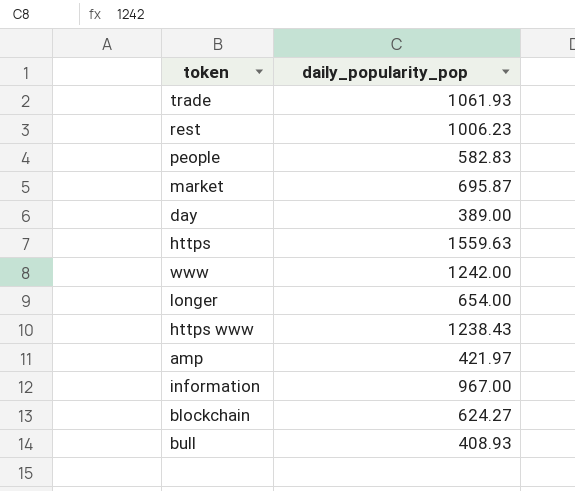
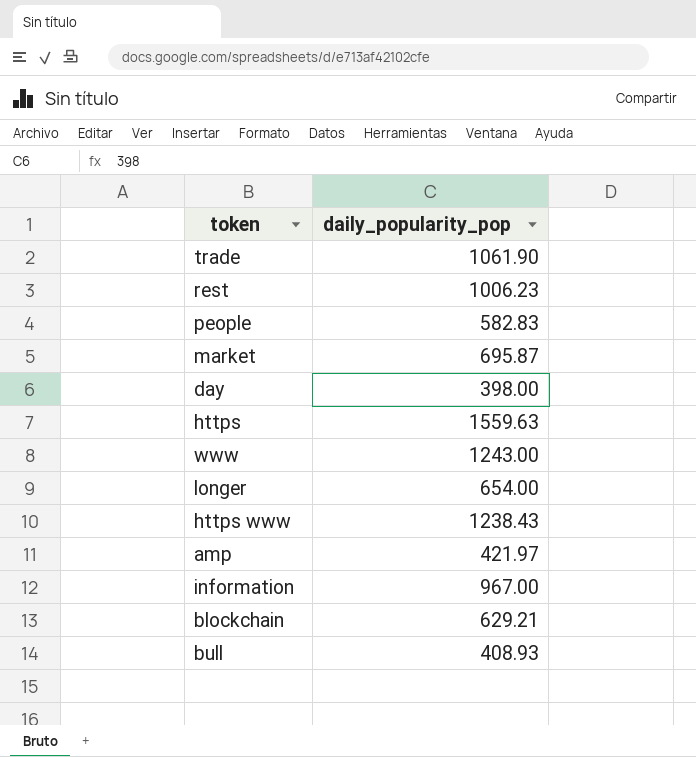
trade | daily_popularity_pop: 1061.93 -> 1061.90
day | daily_popularity_pop: 389.00 -> 398.00
www | daily_popularity_pop: 1242.00 -> 1243.00
blockchain | daily_popularity_pop: 624.27 -> 629.21

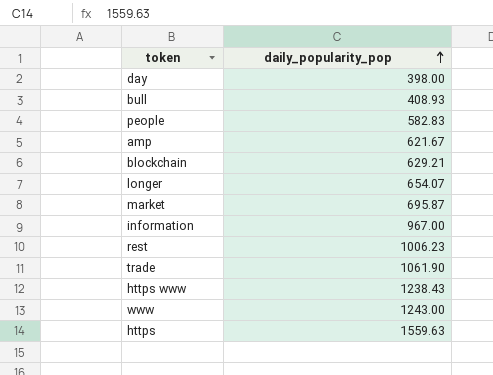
row order: none -> daily_popularity_pop ascending
amp | daily_popularity_pop: 421.97 -> 621.67
longer | daily_popularity_pop: 654.00 -> 654.07

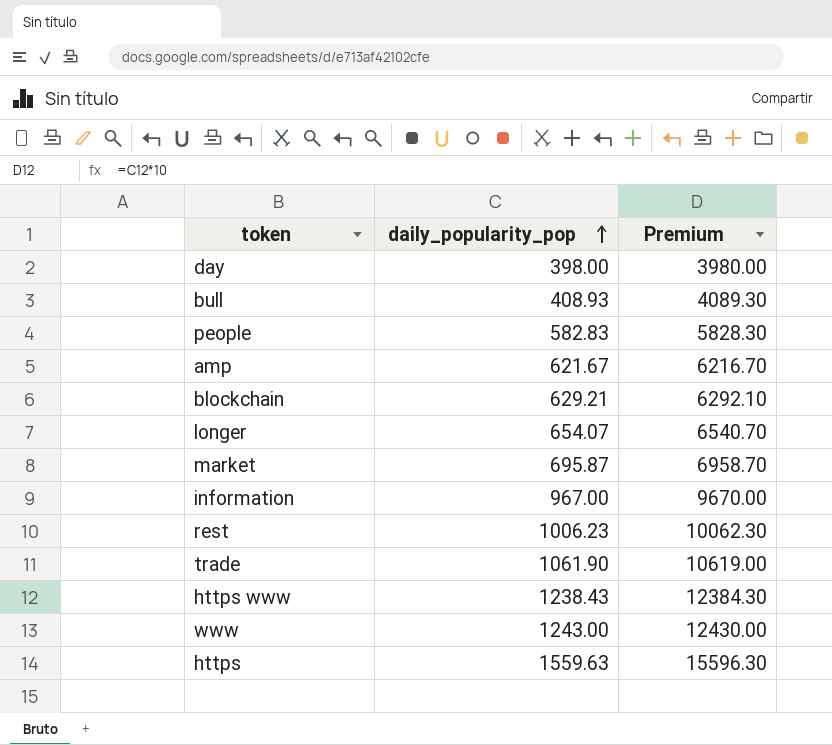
column Premium | formula: none -> [daily_popularity_pop] * 10

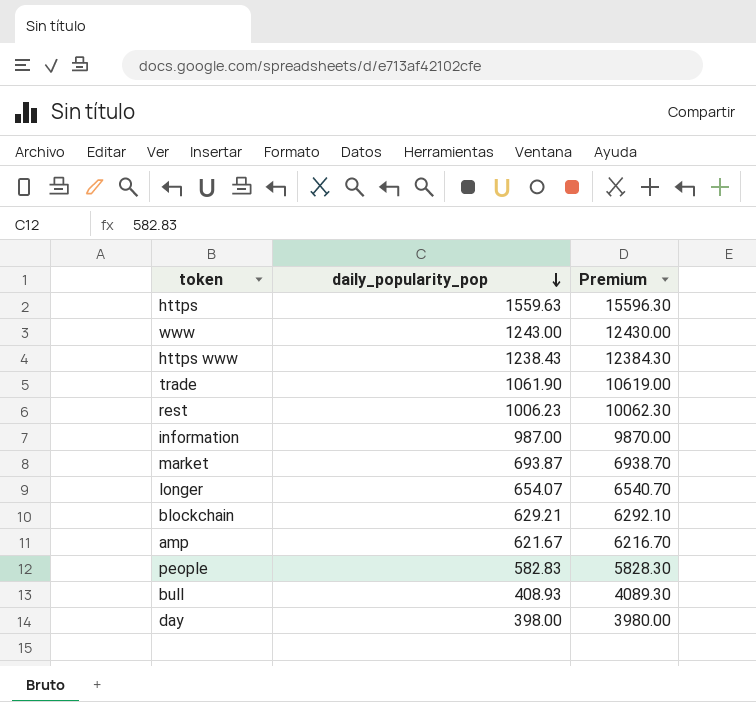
row order: daily_popularity_pop ascending -> daily_popularity_pop descending
information | daily_popularity_pop: 967.00 -> 987.00
information | Premium: 9670.00 -> 9870.00
market | daily_popularity_pop: 695.87 -> 693.87
market | Premium: 6958.70 -> 6938.70

